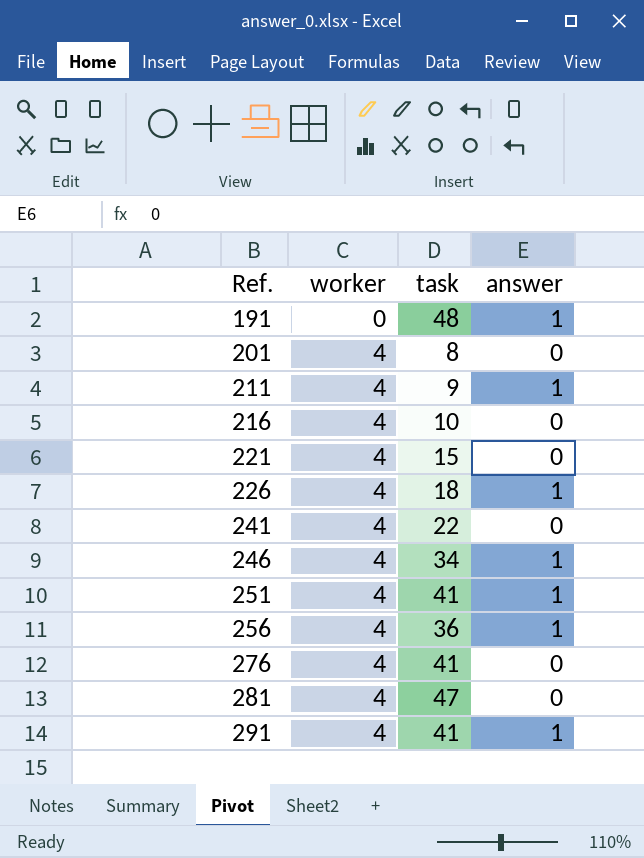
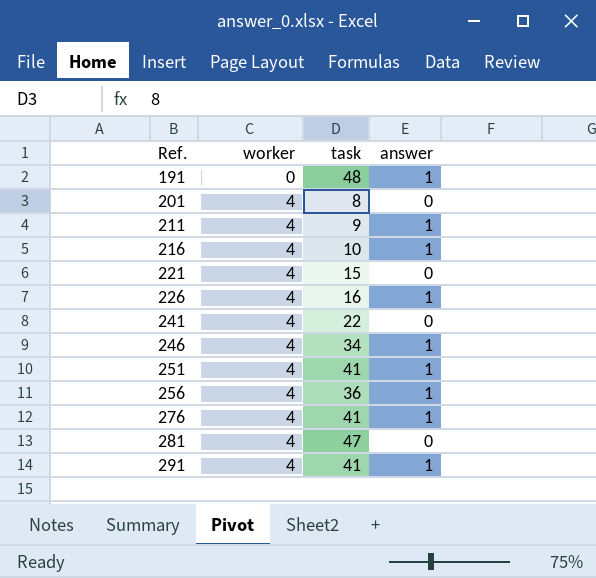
216 | answer: 0 -> 1
226 | task: 18 -> 16
276 | answer: 0 -> 1

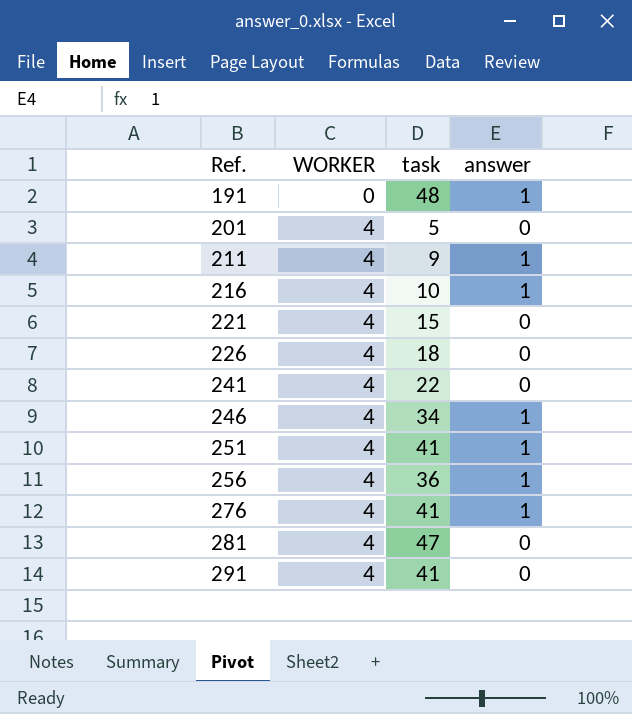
column name: worker -> WORKER
201 | task: 8 -> 5
226 | task: 16 -> 18
226 | answer: 1 -> 0
291 | answer: 1 -> 0

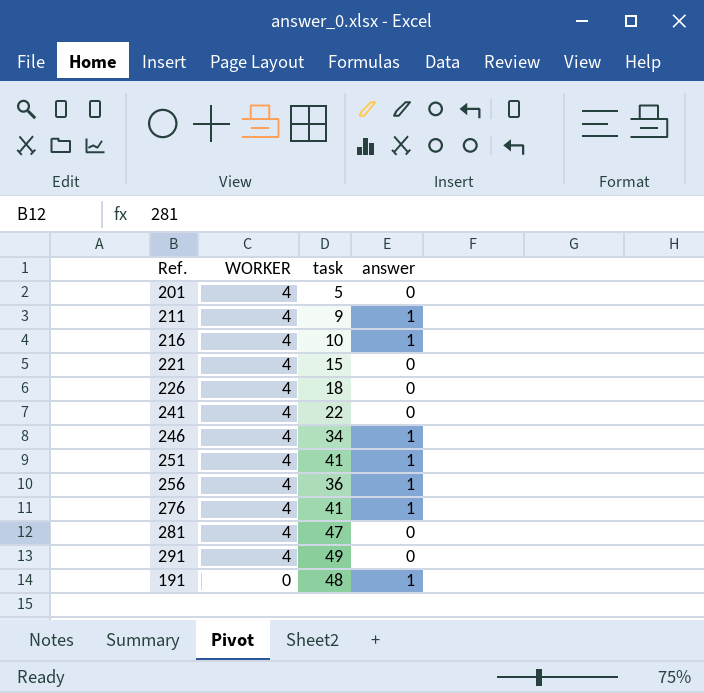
row order: Ref. ascending -> WORKER descending
291 | task: 41 -> 49

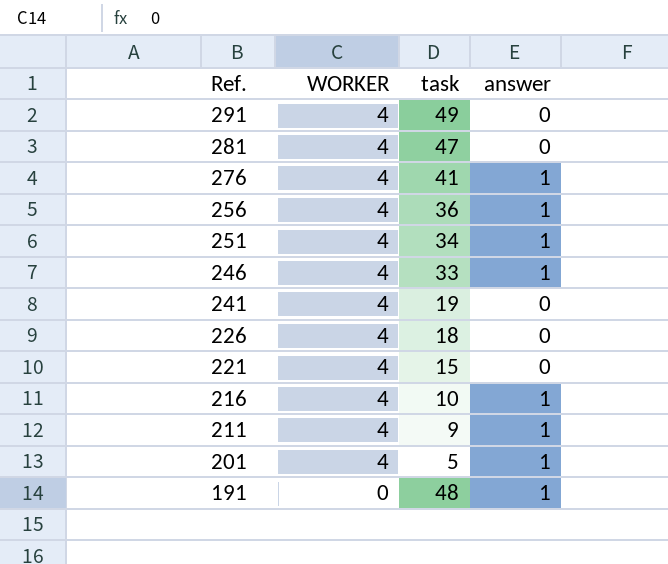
row order: WORKER descending -> Ref. descending
251 | task: 41 -> 34
246 | task: 34 -> 33
241 | task: 22 -> 19
201 | answer: 0 -> 1

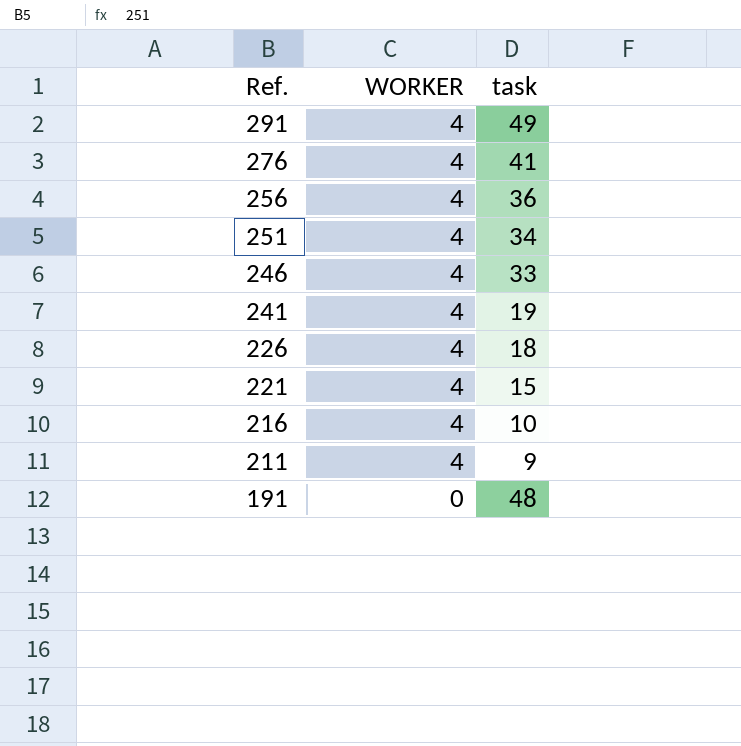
column answer | position: 4 -> none
row 281: 4 | 47 | 0 -> none
row 201: 4 | 5 | 1 -> none

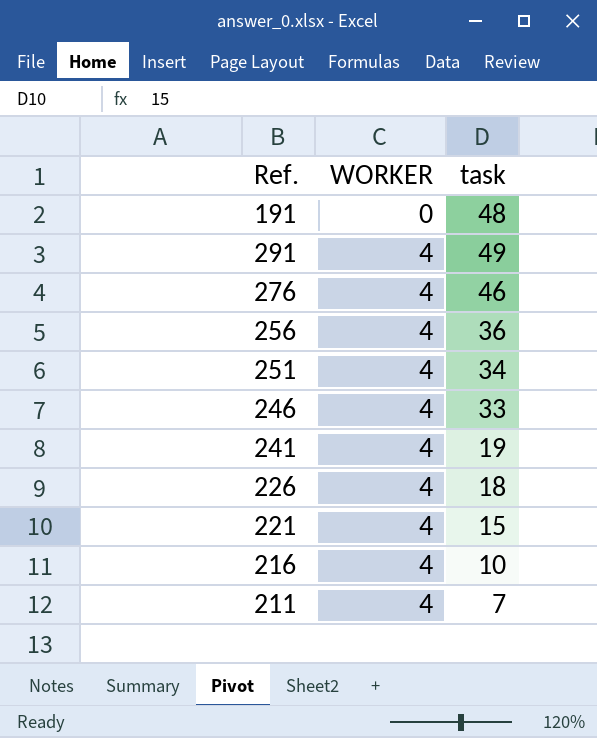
row order: Ref. descending -> WORKER ascending
276 | task: 41 -> 46
211 | task: 9 -> 7

